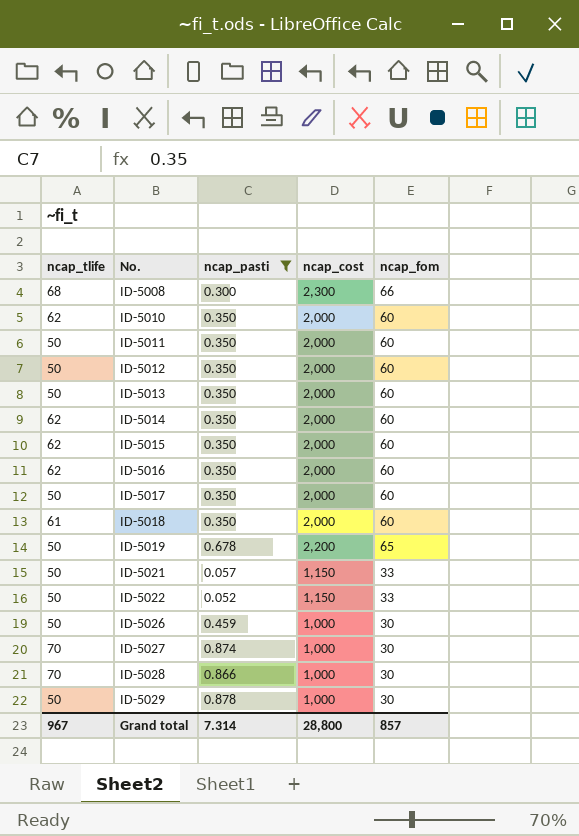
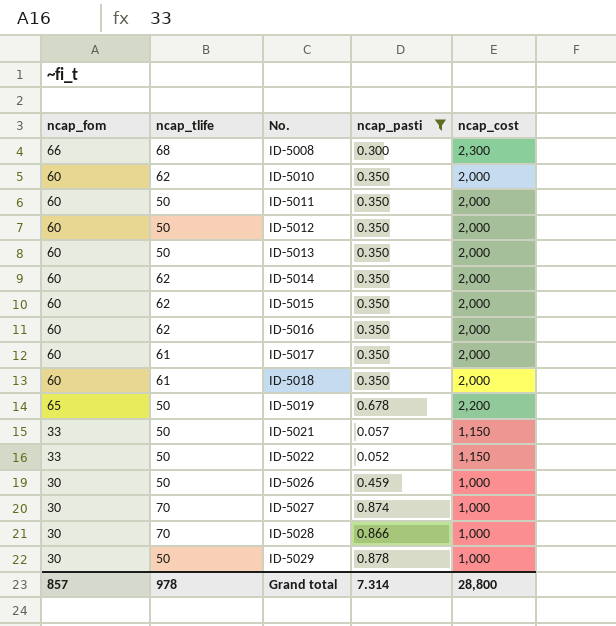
column ncap_fom | position: 5 -> 1
ID-5017 | ncap_tlife: 50 -> 61
Grand total | ncap_tlife: 967 -> 978

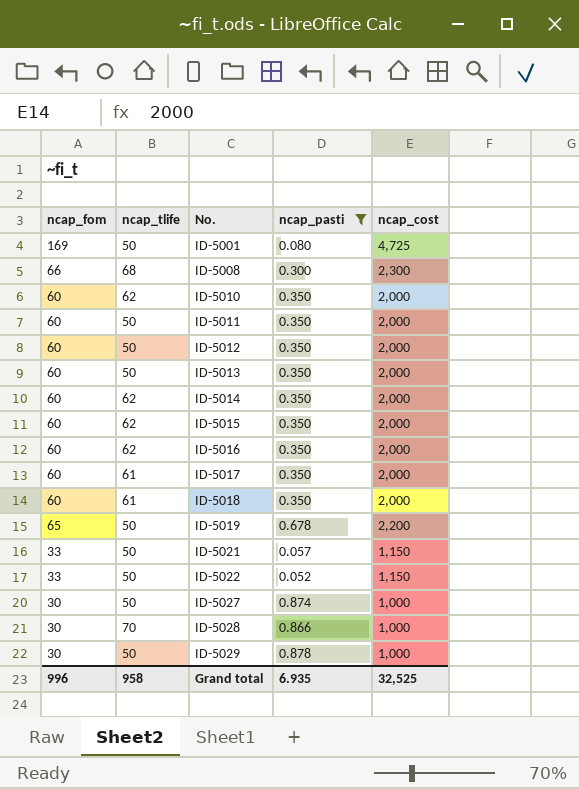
row ID-5026: 30 | 50 | 0.459 | 1,000 -> none
row ID-5001: none -> 169 | 50 | 0.080 | 4,725
ID-5027 | ncap_tlife: 70 -> 50
Grand total | ncap_fom: 857 -> 996
Grand total | ncap_tlife: 978 -> 958
Grand total | ncap_pasti: 7.314 -> 6.935
Grand total | ncap_cost: 28,800 -> 32,525

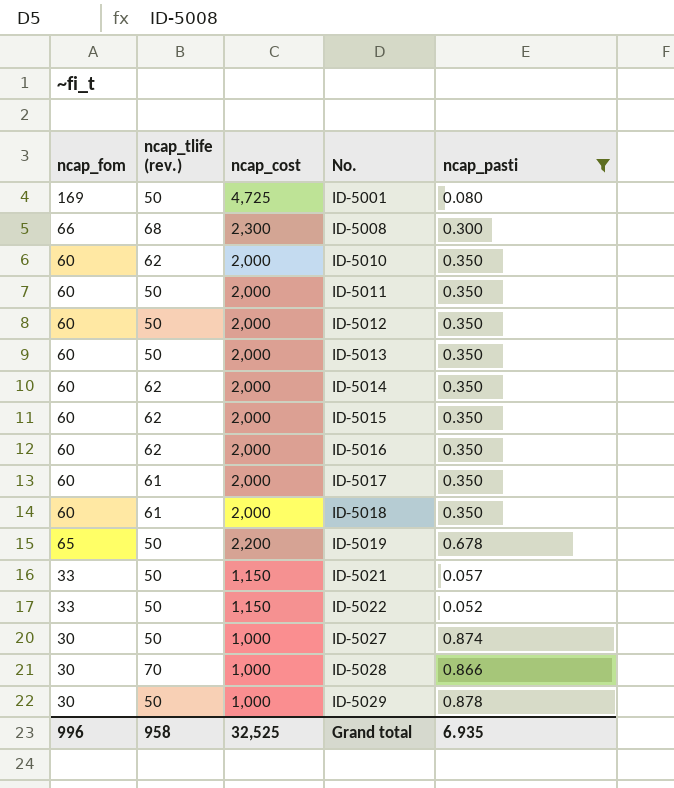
column name: ncap_tlife -> ncap_tlife (rev.)
column ncap_cost | position: 5 -> 3

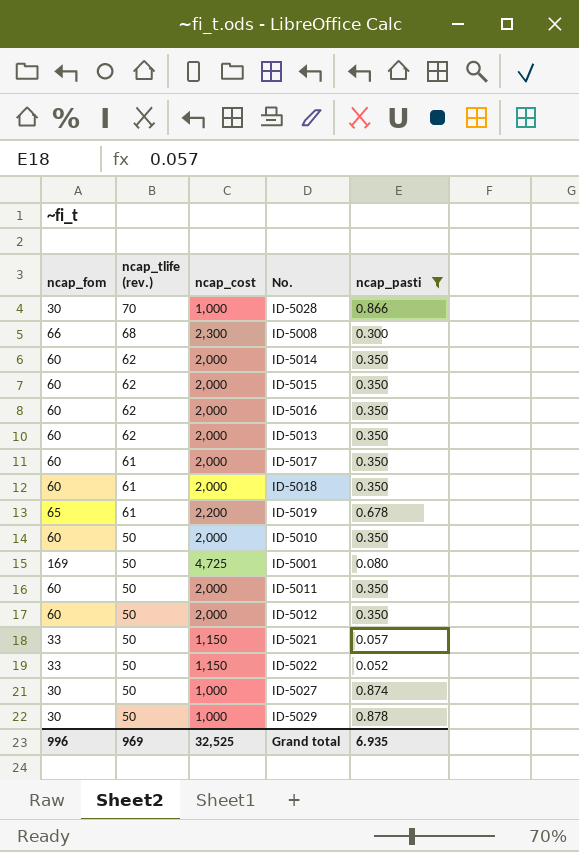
row order: No. ascending -> ncap_tlife (rev.) descending
ID-5013 | ncap_tlife (rev.): 50 -> 62
ID-5019 | ncap_tlife (rev.): 50 -> 61
ID-5010 | ncap_tlife (rev.): 62 -> 50
Grand total | ncap_tlife (rev.): 958 -> 969

